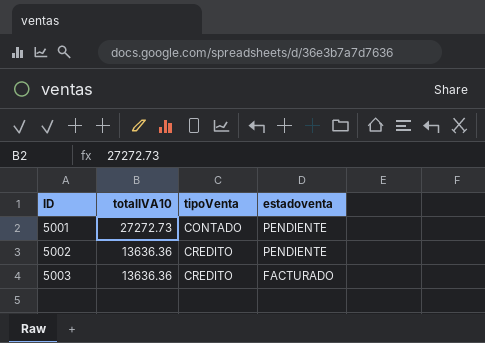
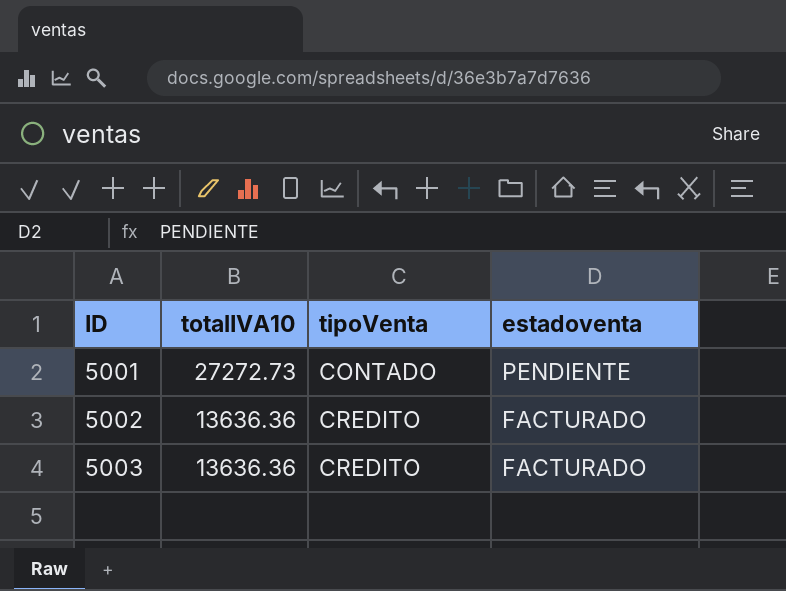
5002 | estadoventa: PENDIENTE -> FACTURADO

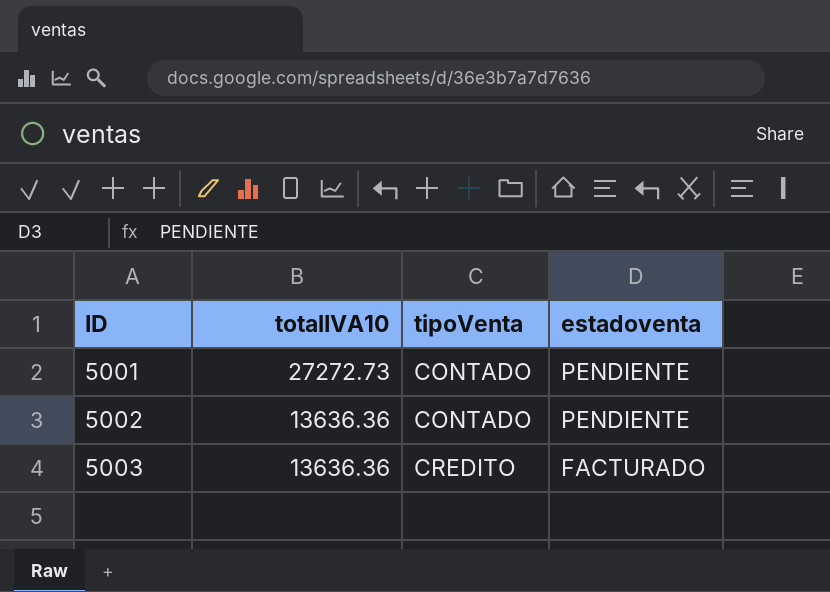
5002 | tipoVenta: CREDITO -> CONTADO
5002 | estadoventa: FACTURADO -> PENDIENTE

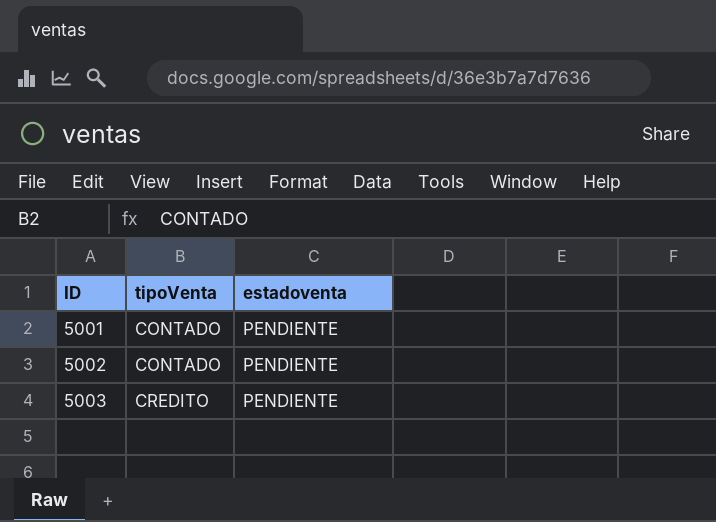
column totalIVA10 | position: 2 -> none
5003 | estadoventa: FACTURADO -> PENDIENTE

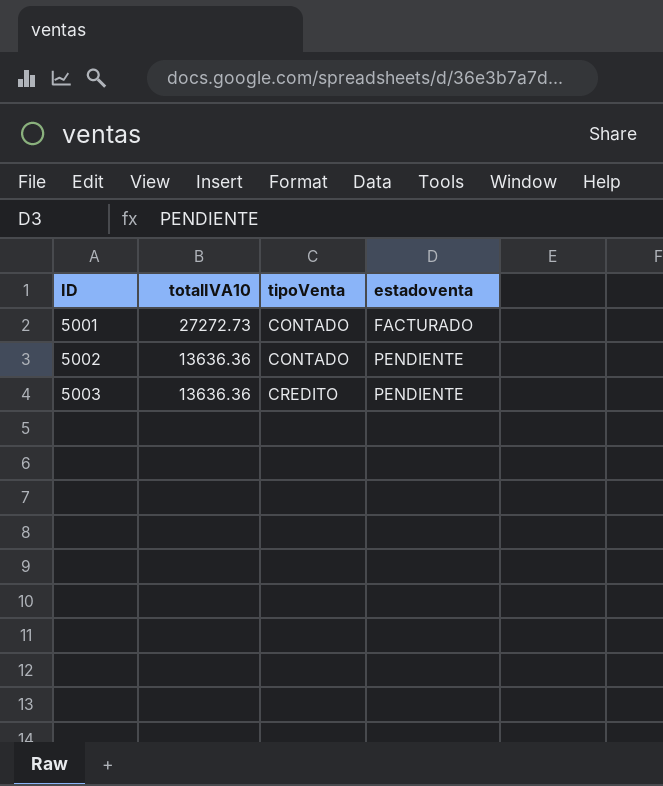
column totalIVA10 | position: none -> 2
5001 | estadoventa: PENDIENTE -> FACTURADO

